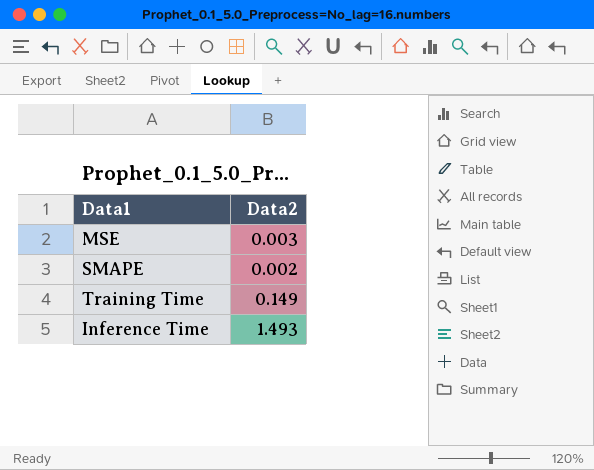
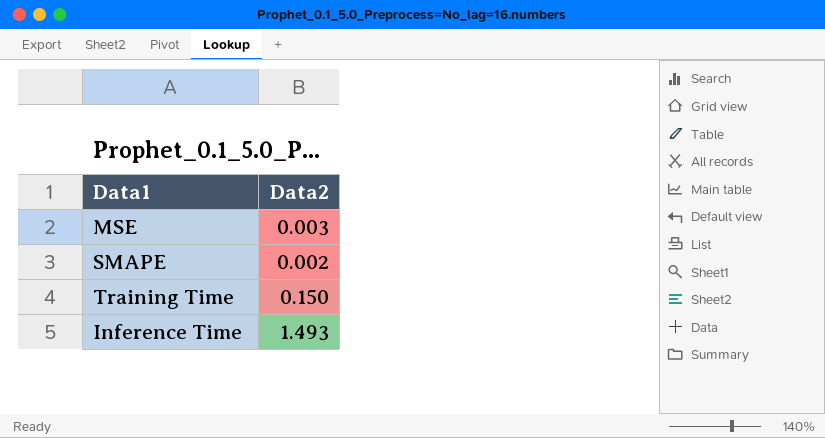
Training Time | Data2: 0.149 -> 0.150

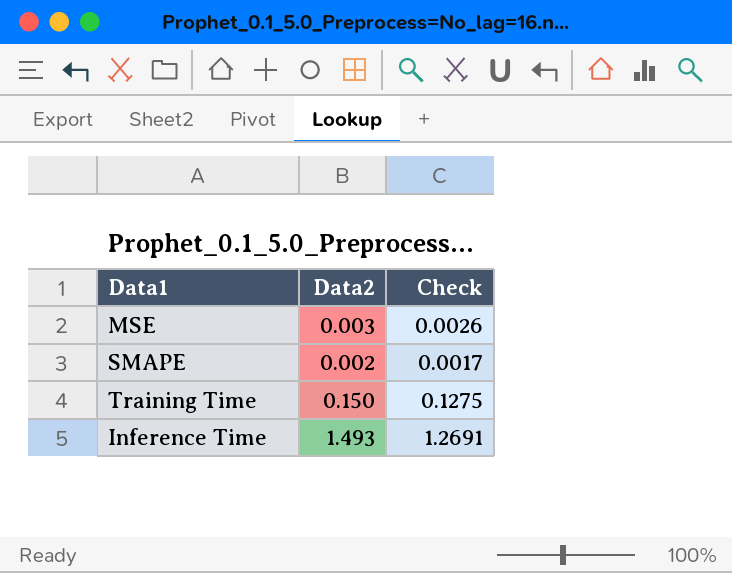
column Check | formula: none -> [Data2] * 0.85

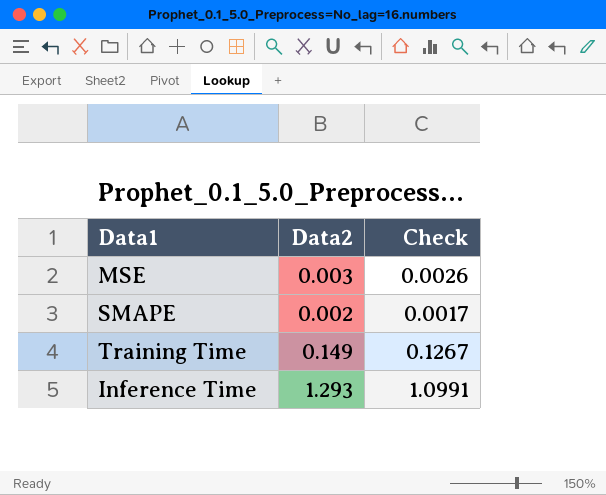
Training Time | Data2: 0.150 -> 0.149
Training Time | Check: 0.1275 -> 0.1267
Inference Time | Data2: 1.493 -> 1.293
Inference Time | Check: 1.2691 -> 1.0991

